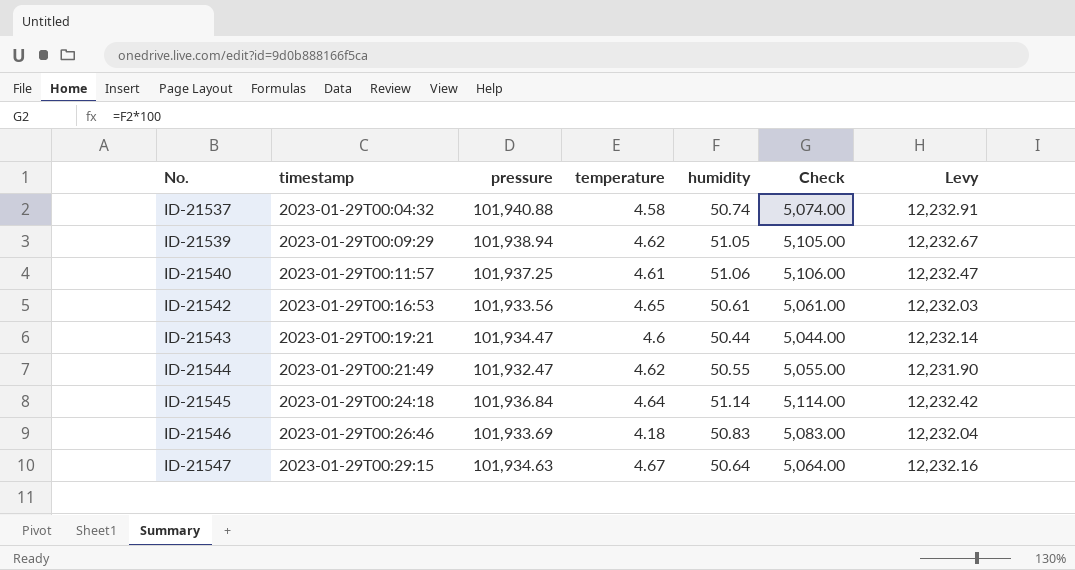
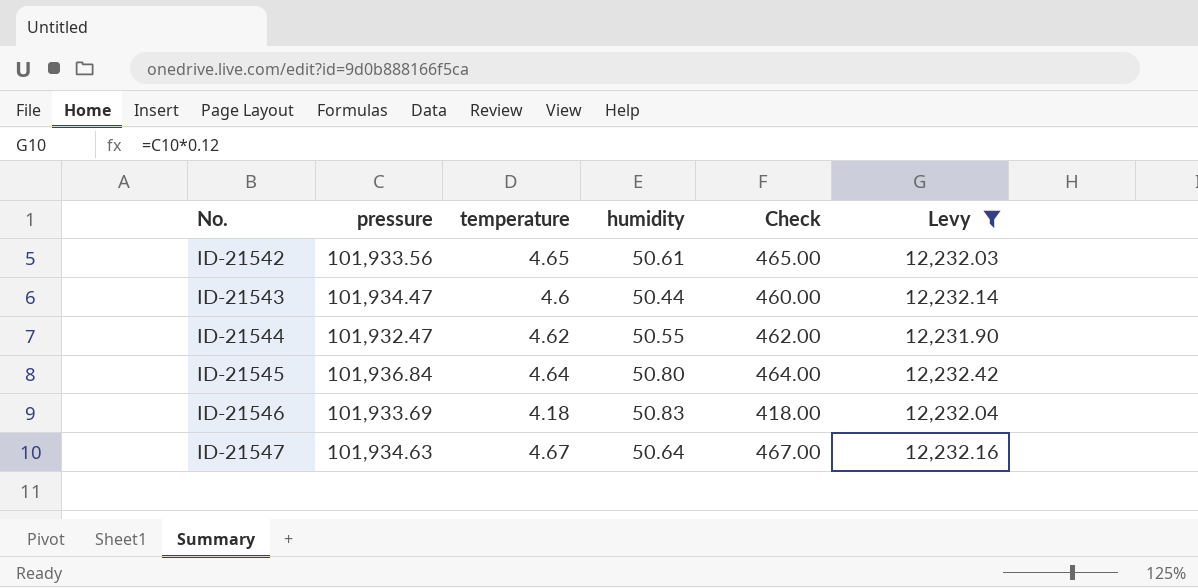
filter: none -> Levy <= 12,232.42
column timestamp | position: 2 -> none
column Check | formula: [humidity] * 100 -> [temperature] * 100
ID-21545 | humidity: 51.14 -> 50.80

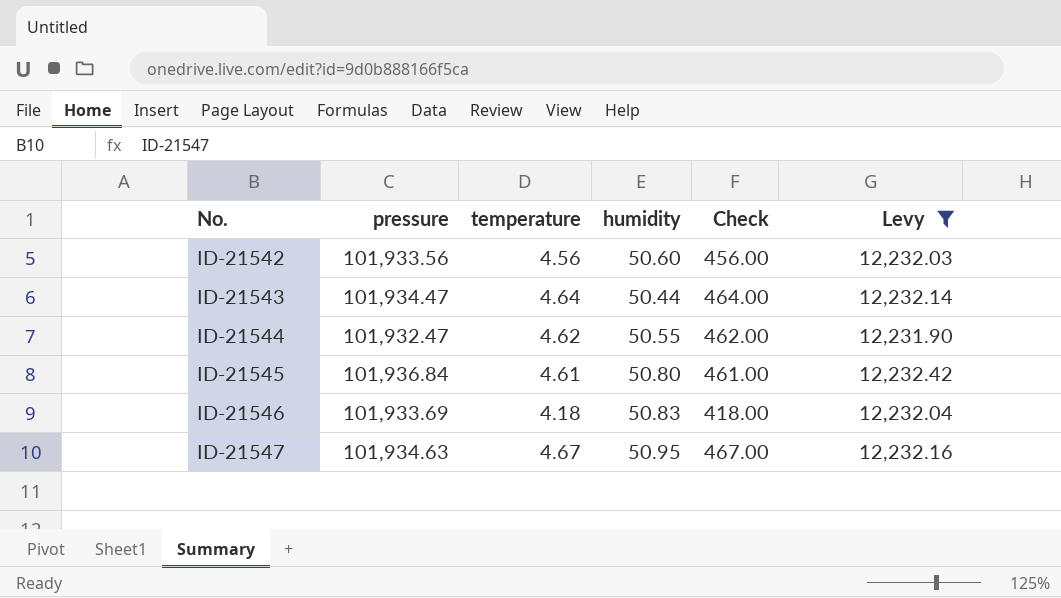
ID-21542 | temperature: 4.65 -> 4.56
ID-21542 | humidity: 50.61 -> 50.60
ID-21542 | Check: 465.00 -> 456.00
ID-21543 | temperature: 4.6 -> 4.64
ID-21543 | Check: 460.00 -> 464.00
ID-21545 | temperature: 4.64 -> 4.61
ID-21545 | Check: 464.00 -> 461.00
ID-21547 | humidity: 50.64 -> 50.95

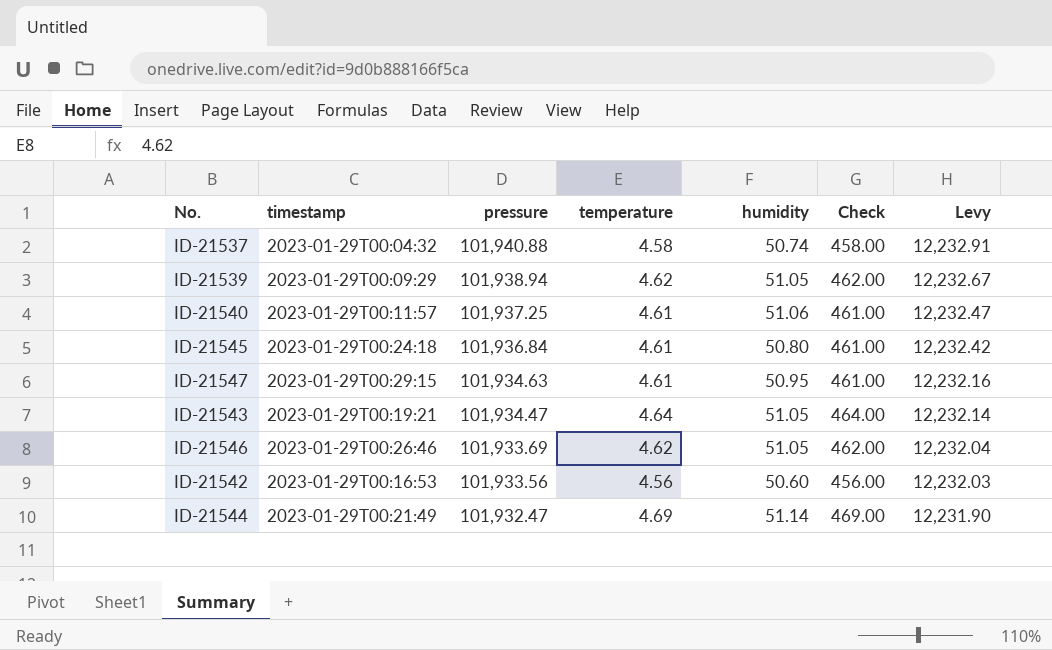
filter: Levy <= 12,232.42 -> none
row order: No. ascending -> pressure descending
column timestamp | position: none -> 2
ID-21547 | temperature: 4.67 -> 4.61
ID-21547 | Check: 467.00 -> 461.00
ID-21543 | humidity: 50.44 -> 51.05
ID-21546 | temperature: 4.18 -> 4.62
ID-21546 | humidity: 50.83 -> 51.05
ID-21546 | Check: 418.00 -> 462.00
ID-21544 | temperature: 4.62 -> 4.69
ID-21544 | humidity: 50.55 -> 51.14
ID-21544 | Check: 462.00 -> 469.00

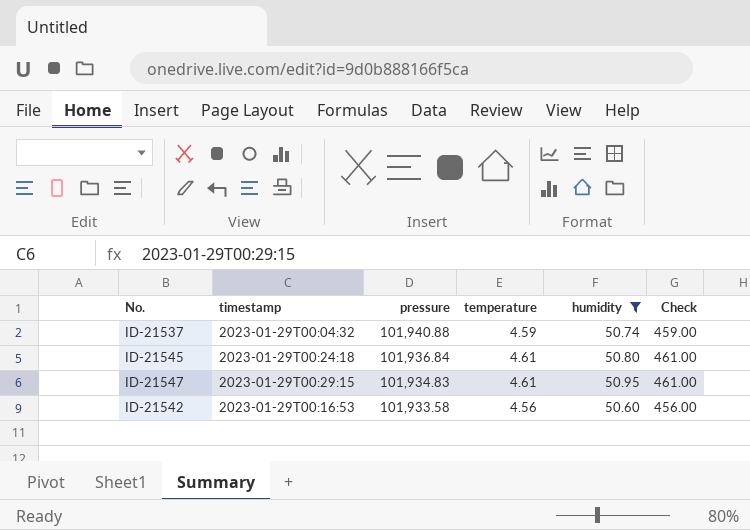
filter: none -> humidity <= 50.95
column Levy | formula: [pressure] * 0.12 -> none
ID-21537 | temperature: 4.58 -> 4.59
ID-21537 | Check: 458.00 -> 459.00
ID-21547 | pressure: 101,934.63 -> 101,934.83
ID-21542 | pressure: 101,933.56 -> 101,933.58

